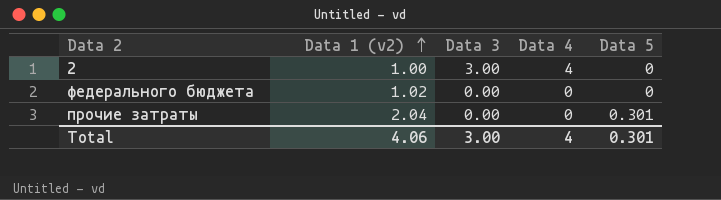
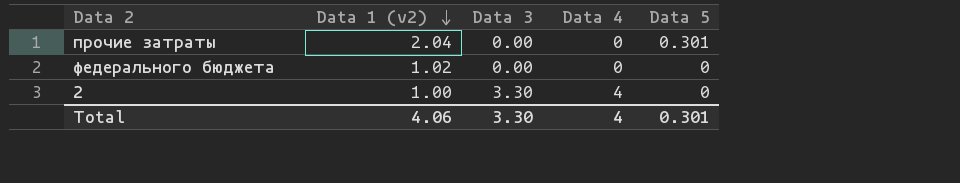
row order: Data 1 (v2) ascending -> Data 1 (v2) descending
2 | Data 3: 3.00 -> 3.30
Total | Data 3: 3.00 -> 3.30

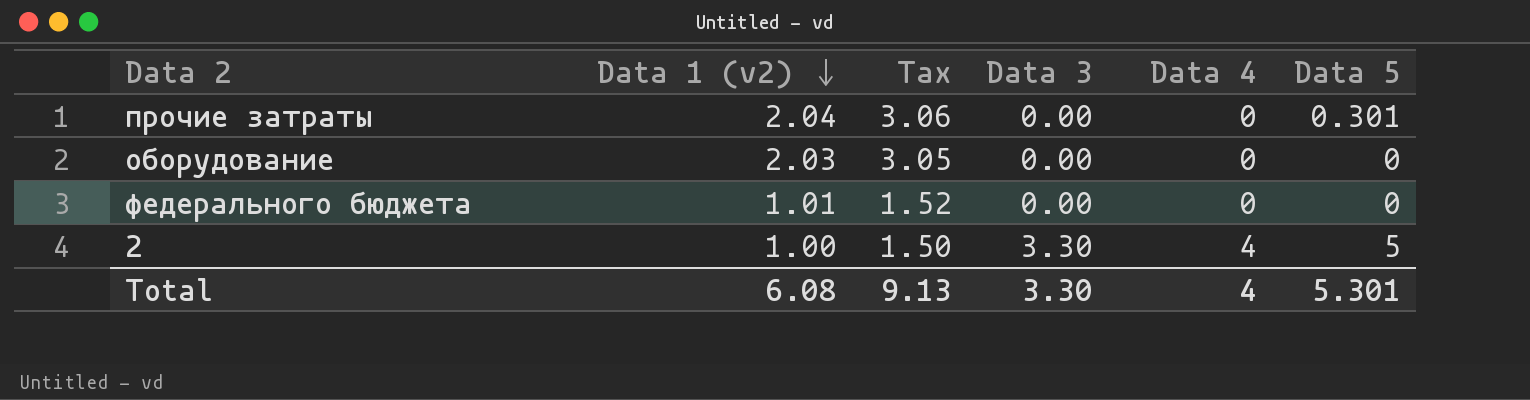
column Tax | formula: none -> [Data 1 (v2)] * 1.5
row оборудование: none -> 2.03 | 3.05 | 0.00 | 0 | 0
федерального бюджета | Data 1 (v2): 1.02 -> 1.01
2 | Data 5: 0 -> 5
Total | Data 1 (v2): 4.06 -> 6.08
Total | Data 5: 0.301 -> 5.301

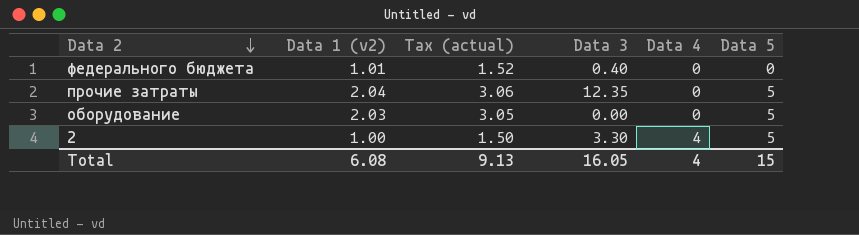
row order: Data 1 (v2) descending -> Data 2 descending
column name: Tax -> Tax (actual)
федерального бюджета | Data 3: 0.00 -> 0.40
прочие затраты | Data 3: 0.00 -> 12.35
прочие затраты | Data 5: 0.301 -> 5
оборудование | Data 5: 0 -> 5
Total | Data 3: 3.30 -> 16.05
Total | Data 5: 5.301 -> 15

